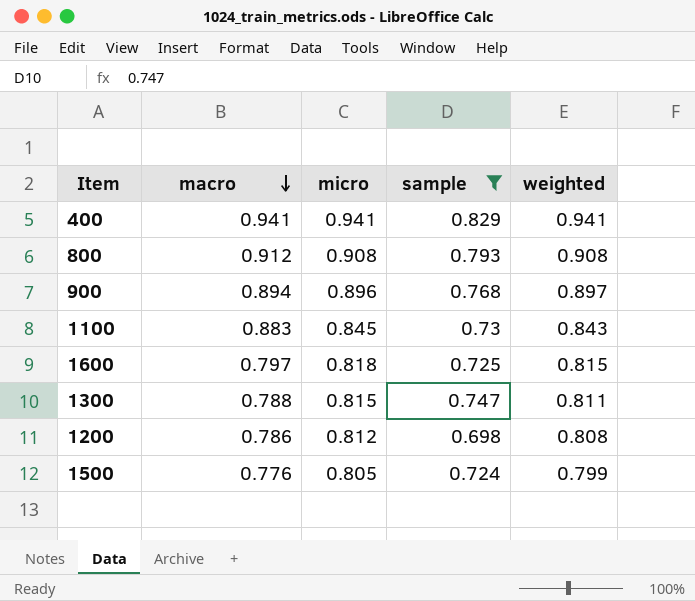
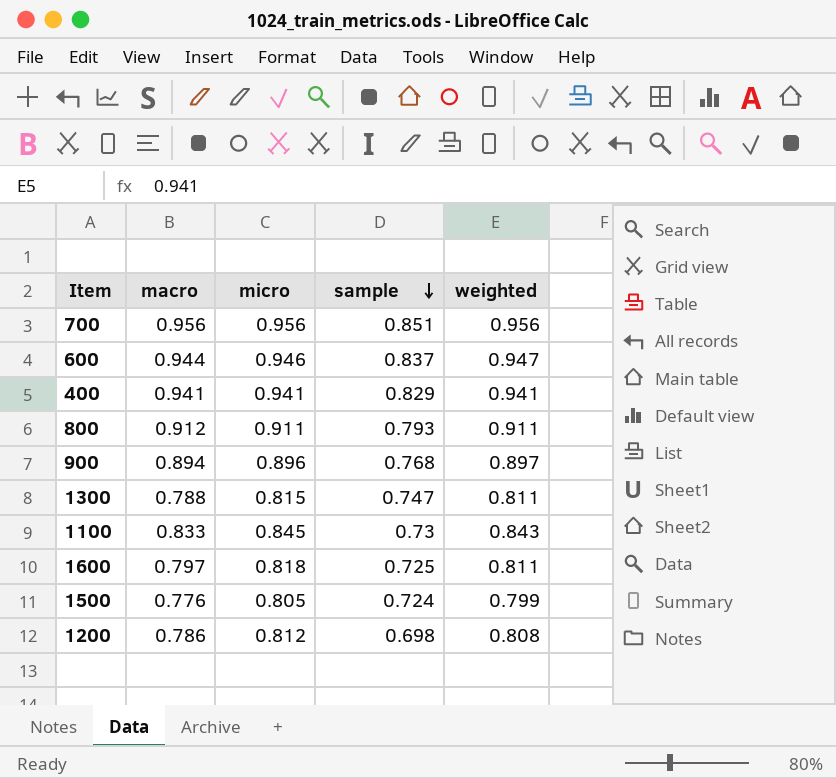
filter: sample <= 0.829 -> none
row order: macro descending -> sample descending
800 | micro: 0.908 -> 0.911
800 | weighted: 0.908 -> 0.911
1100 | macro: 0.883 -> 0.833
1600 | weighted: 0.815 -> 0.811

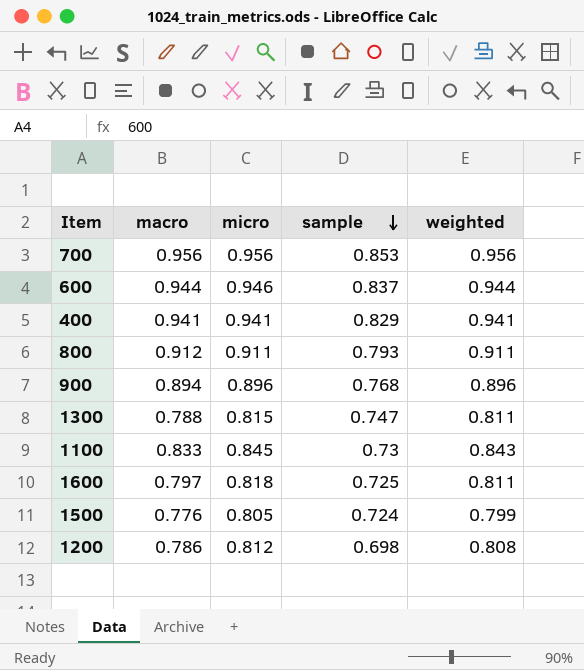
700 | sample: 0.851 -> 0.853
600 | weighted: 0.947 -> 0.944
900 | weighted: 0.897 -> 0.896

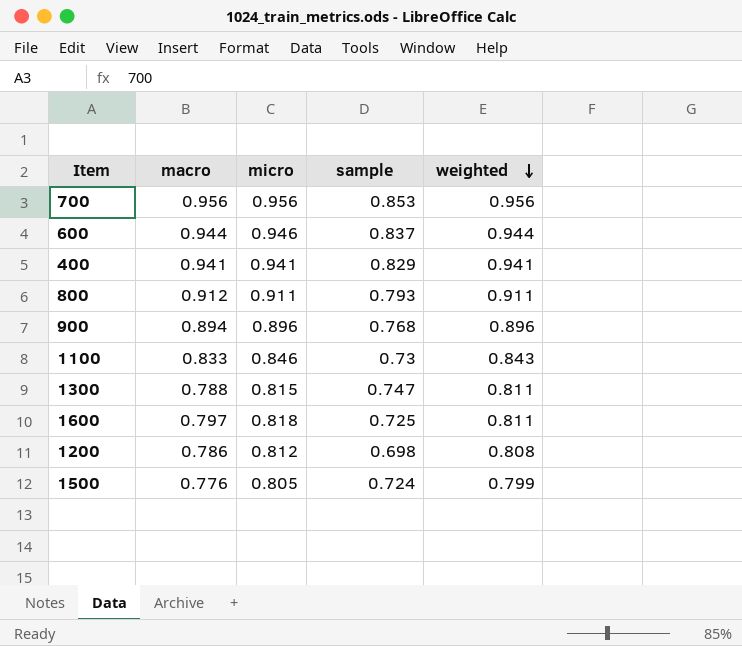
row order: sample descending -> weighted descending
1100 | micro: 0.845 -> 0.846

